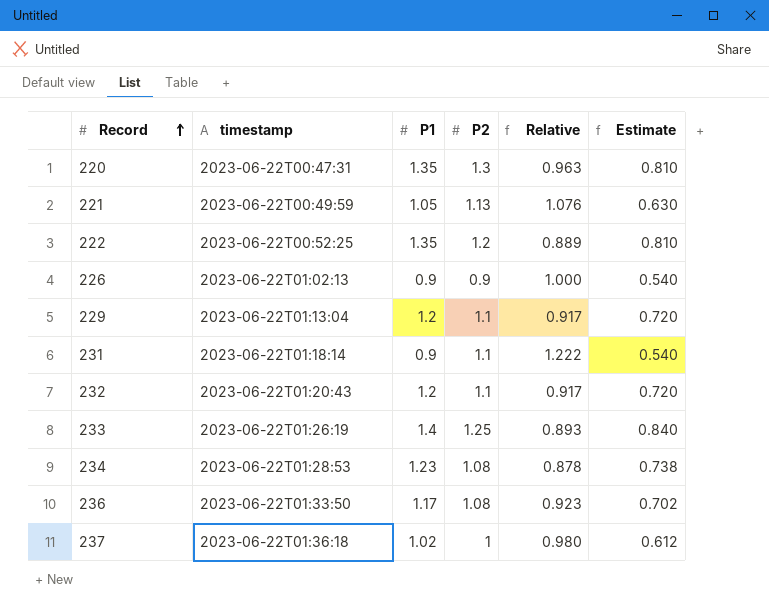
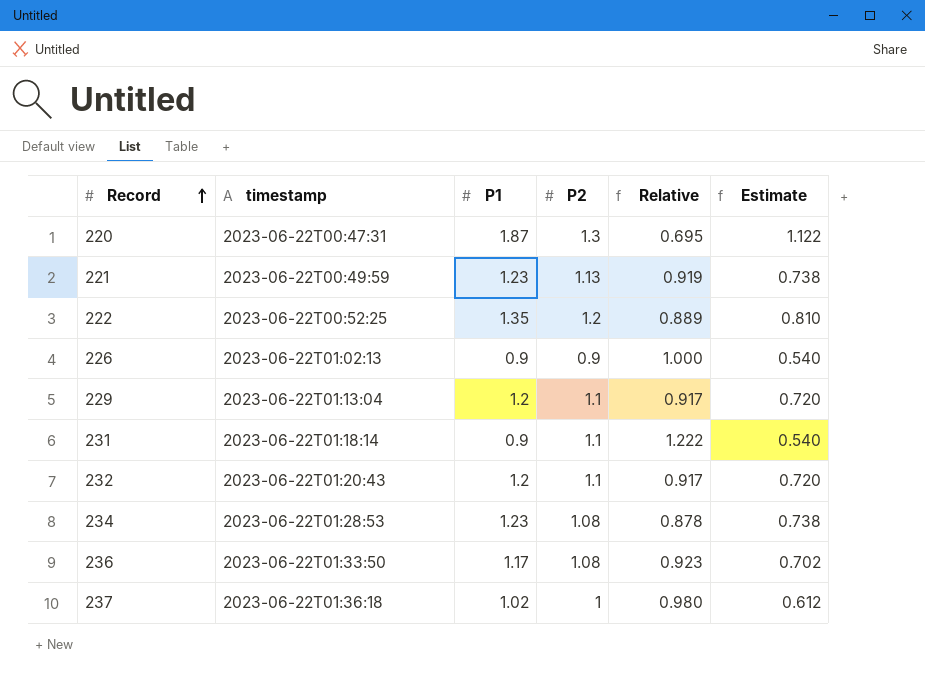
row 233: 2023-06-22T01:26:19 | 1.4 | 1.25 | 0.893 | 0.840 -> none
220 | P1: 1.35 -> 1.87
220 | Relative: 0.963 -> 0.695
220 | Estimate: 0.810 -> 1.122
221 | P1: 1.05 -> 1.23
221 | Relative: 1.076 -> 0.919
221 | Estimate: 0.630 -> 0.738

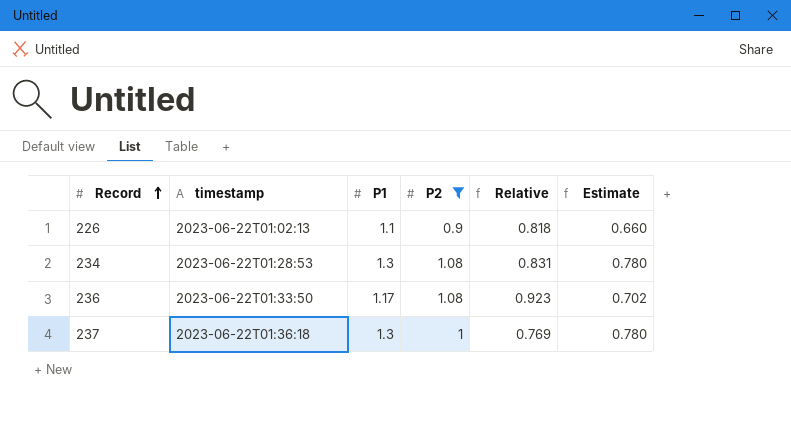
filter: none -> P2 <= 1.08
226 | P1: 0.9 -> 1.1
226 | Relative: 1.000 -> 0.818
226 | Estimate: 0.540 -> 0.660
234 | P1: 1.23 -> 1.3
234 | Relative: 0.878 -> 0.831
234 | Estimate: 0.738 -> 0.780
237 | P1: 1.02 -> 1.3
237 | Relative: 0.980 -> 0.769
237 | Estimate: 0.612 -> 0.780

